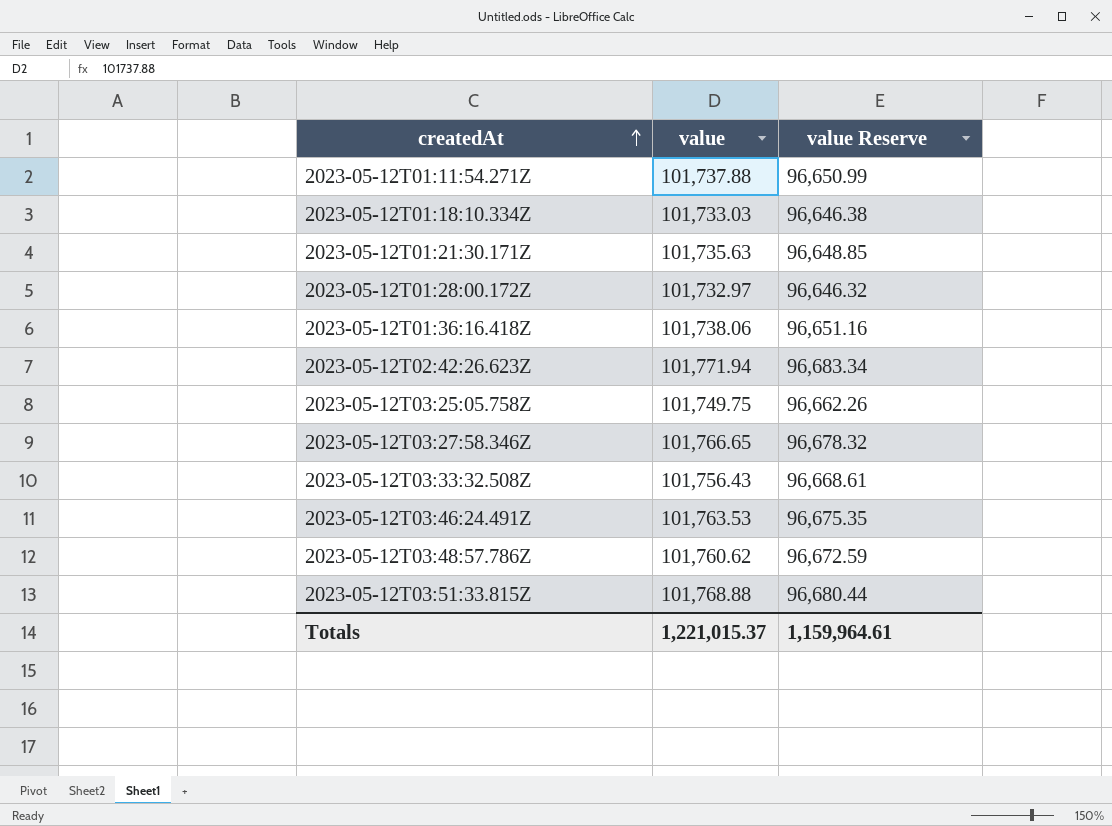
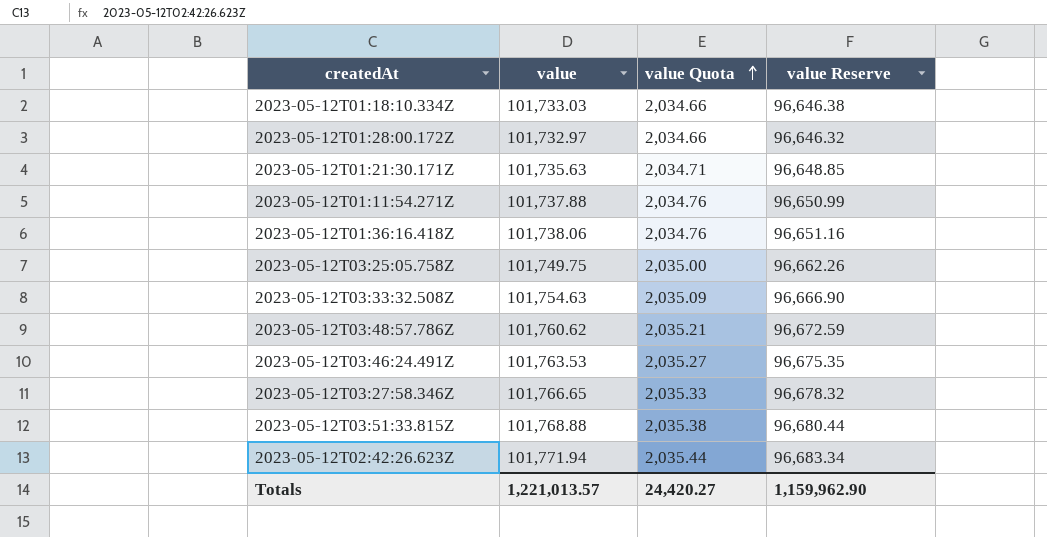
row order: createdAt ascending -> value Quota ascending
column value Quota | formula: none -> [value] * 0.02
2023-05-12T03:33:32.508Z | value: 101,756.43 -> 101,754.63
2023-05-12T03:33:32.508Z | value Reserve: 96,668.61 -> 96,666.90
Totals | value: 1,221,015.37 -> 1,221,013.57
Totals | value Reserve: 1,159,964.61 -> 1,159,962.90

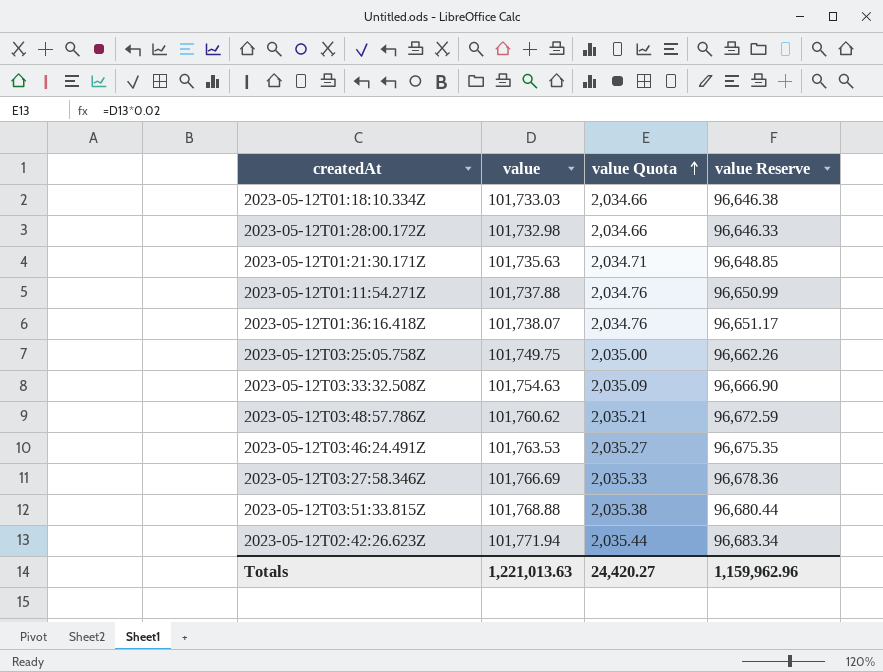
2023-05-12T01:28:00.172Z | value: 101,732.97 -> 101,732.98
2023-05-12T01:28:00.172Z | value Reserve: 96,646.32 -> 96,646.33
2023-05-12T01:36:16.418Z | value: 101,738.06 -> 101,738.07
2023-05-12T01:36:16.418Z | value Reserve: 96,651.16 -> 96,651.17
2023-05-12T03:27:58.346Z | value: 101,766.65 -> 101,766.69
2023-05-12T03:27:58.346Z | value Reserve: 96,678.32 -> 96,678.36
Totals | value: 1,221,013.57 -> 1,221,013.63
Totals | value Reserve: 1,159,962.90 -> 1,159,962.96

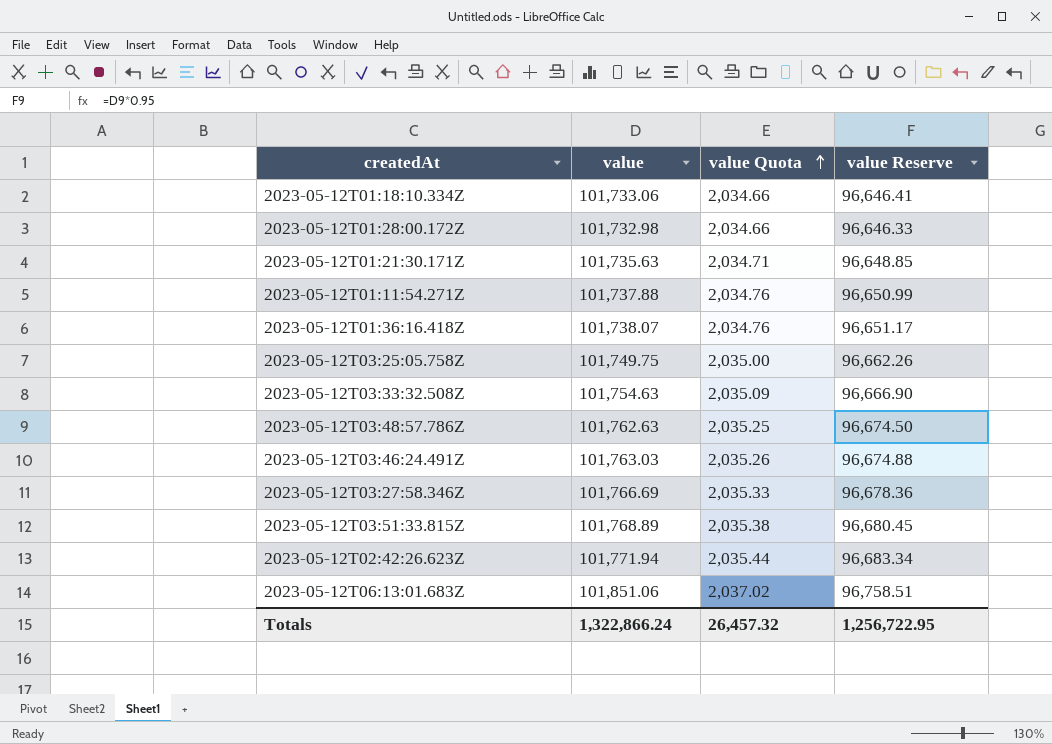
2023-05-12T01:18:10.334Z | value: 101,733.03 -> 101,733.06
2023-05-12T01:18:10.334Z | value Reserve: 96,646.38 -> 96,646.41
2023-05-12T03:48:57.786Z | value: 101,760.62 -> 101,762.63
2023-05-12T03:48:57.786Z | value Quota: 2,035.21 -> 2,035.25
2023-05-12T03:48:57.786Z | value Reserve: 96,672.59 -> 96,674.50
2023-05-12T03:46:24.491Z | value: 101,763.53 -> 101,763.03
2023-05-12T03:46:24.491Z | value Quota: 2,035.27 -> 2,035.26
2023-05-12T03:46:24.491Z | value Reserve: 96,675.35 -> 96,674.88
2023-05-12T03:51:33.815Z | value: 101,768.88 -> 101,768.89
2023-05-12T03:51:33.815Z | value Reserve: 96,680.44 -> 96,680.45
row 2023-05-12T06:13:01.683Z: none -> 101,851.06 | 2,037.02 | 96,758.51
Totals | value: 1,221,013.63 -> 1,322,866.24
Totals | value Quota: 24,420.27 -> 26,457.32
Totals | value Reserve: 1,159,962.96 -> 1,256,722.95

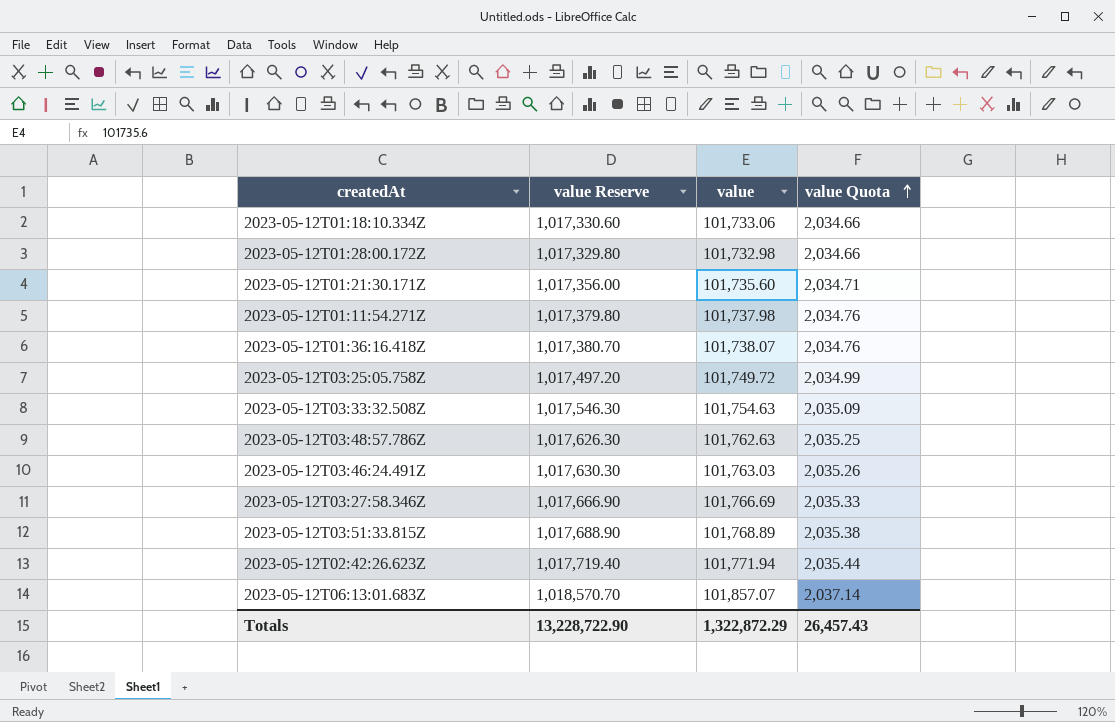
column value Reserve | formula: [value] * 0.95 -> [value] * 10
column value Reserve | position: 4 -> 2
2023-05-12T01:21:30.171Z | value: 101,735.63 -> 101,735.60
2023-05-12T01:11:54.271Z | value: 101,737.88 -> 101,737.98
2023-05-12T03:25:05.758Z | value: 101,749.75 -> 101,749.72
2023-05-12T03:25:05.758Z | value Quota: 2,035.00 -> 2,034.99
2023-05-12T06:13:01.683Z | value: 101,851.06 -> 101,857.07
2023-05-12T06:13:01.683Z | value Quota: 2,037.02 -> 2,037.14
Totals | value Reserve: 1,256,722.95 -> 13,228,722.90
Totals | value: 1,322,866.24 -> 1,322,872.29
Totals | value Quota: 26,457.32 -> 26,457.43

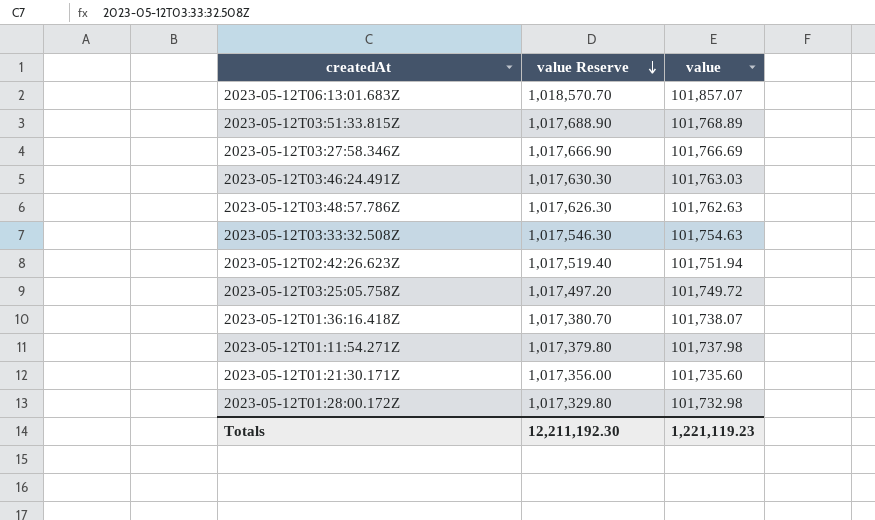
row order: value Quota ascending -> value Reserve descending
column value Quota | formula: [value] * 0.02 -> none
row 2023-05-12T01:18:10.334Z: 1,017,330.60 | 101,733.06 | 2,034.66 -> none
2023-05-12T02:42:26.623Z | value Reserve: 1,017,719.40 -> 1,017,519.40
2023-05-12T02:42:26.623Z | value: 101,771.94 -> 101,751.94
Totals | value Reserve: 13,228,722.90 -> 12,211,192.30
Totals | value: 1,322,872.29 -> 1,221,119.23

